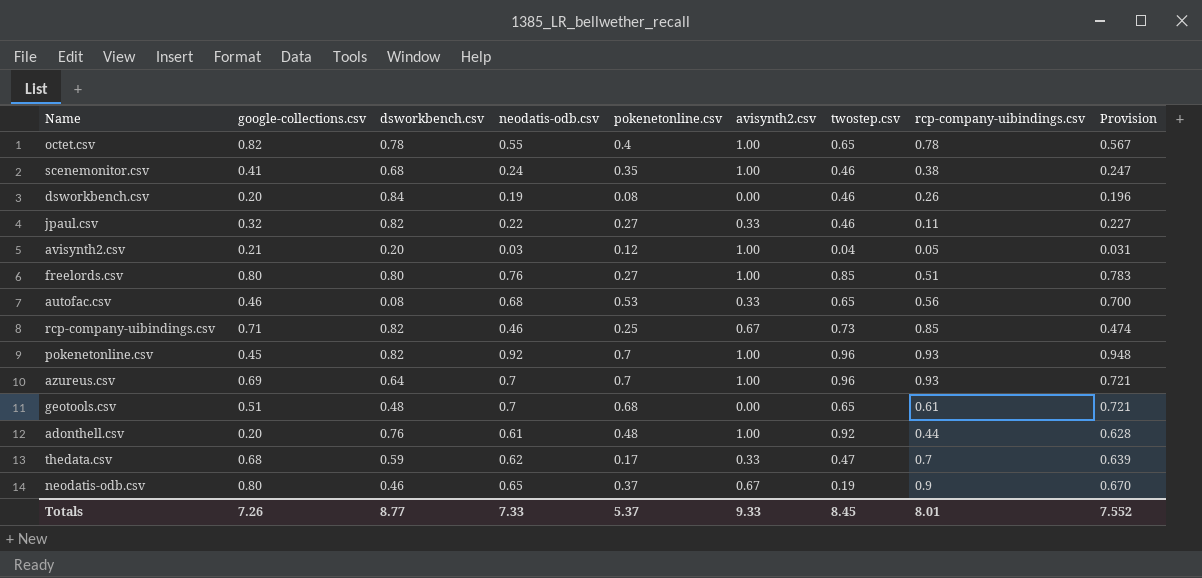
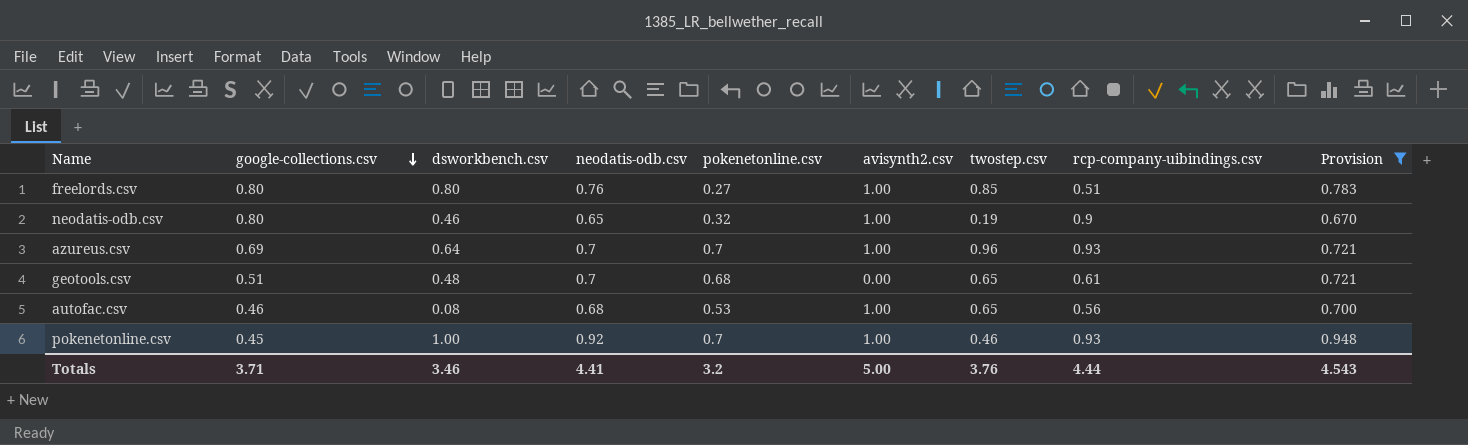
filter: none -> Provision >= 0.670
row order: none -> google-collections.csv descending
neodatis-odb.csv | pokenetonline.csv: 0.37 -> 0.32
neodatis-odb.csv | avisynth2.csv: 0.67 -> 1.00
autofac.csv | avisynth2.csv: 0.33 -> 1.00
pokenetonline.csv | dsworkbench.csv: 0.82 -> 1.00
pokenetonline.csv | twostep.csv: 0.96 -> 0.46
Totals | google-collections.csv: 7.26 -> 3.71
Totals | dsworkbench.csv: 8.77 -> 3.46
Totals | neodatis-odb.csv: 7.33 -> 4.41
Totals | pokenetonline.csv: 5.37 -> 3.2
Totals | avisynth2.csv: 9.33 -> 5.00
Totals | twostep.csv: 8.45 -> 3.76
Totals | rcp-company-uibindings.csv: 8.01 -> 4.44
Totals | Provision: 7.552 -> 4.543

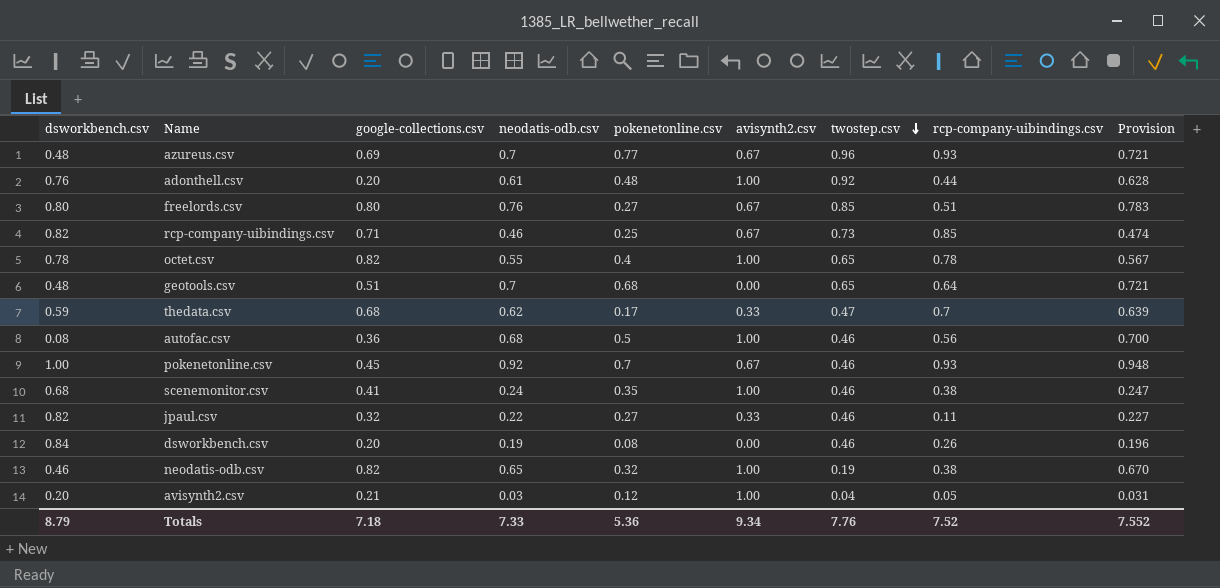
filter: Provision >= 0.670 -> none
row order: google-collections.csv descending -> twostep.csv descending
column dsworkbench.csv | position: 3 -> 1
azureus.csv | dsworkbench.csv: 0.64 -> 0.48
azureus.csv | pokenetonline.csv: 0.7 -> 0.77
azureus.csv | avisynth2.csv: 1.00 -> 0.67
freelords.csv | avisynth2.csv: 1.00 -> 0.67
geotools.csv | rcp-company-uibindings.csv: 0.61 -> 0.64
autofac.csv | google-collections.csv: 0.46 -> 0.36
autofac.csv | pokenetonline.csv: 0.53 -> 0.5
autofac.csv | twostep.csv: 0.65 -> 0.46
pokenetonline.csv | avisynth2.csv: 1.00 -> 0.67
neodatis-odb.csv | google-collections.csv: 0.80 -> 0.82
neodatis-odb.csv | rcp-company-uibindings.csv: 0.9 -> 0.38
Totals | dsworkbench.csv: 3.46 -> 8.79
Totals | google-collections.csv: 3.71 -> 7.18
Totals | neodatis-odb.csv: 4.41 -> 7.33
Totals | pokenetonline.csv: 3.2 -> 5.36
Totals | avisynth2.csv: 5.00 -> 9.34
Totals | twostep.csv: 3.76 -> 7.76
Totals | rcp-company-uibindings.csv: 4.44 -> 7.52
Totals | Provision: 4.543 -> 7.552

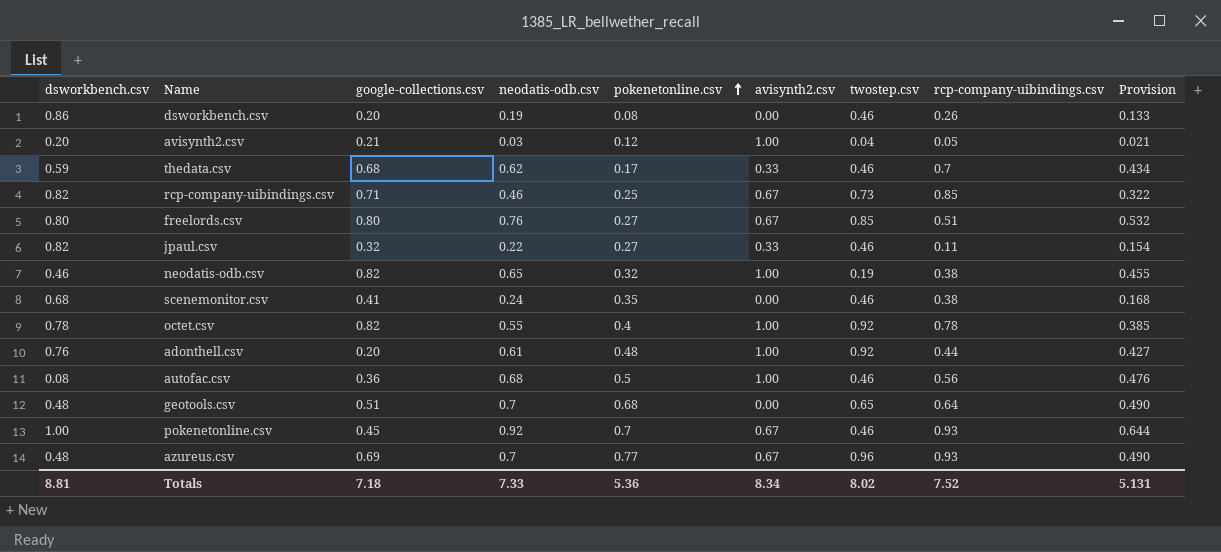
row order: twostep.csv descending -> pokenetonline.csv ascending
column Provision | formula: [neodatis-odb.csv] * 1.03 -> [neodatis-odb.csv] * 0.7
dsworkbench.csv | dsworkbench.csv: 0.84 -> 0.86
thedata.csv | twostep.csv: 0.47 -> 0.46
scenemonitor.csv | avisynth2.csv: 1.00 -> 0.00
octet.csv | twostep.csv: 0.65 -> 0.92
Totals | dsworkbench.csv: 8.79 -> 8.81
Totals | avisynth2.csv: 9.34 -> 8.34
Totals | twostep.csv: 7.76 -> 8.02
Totals | Provision: 7.552 -> 5.131

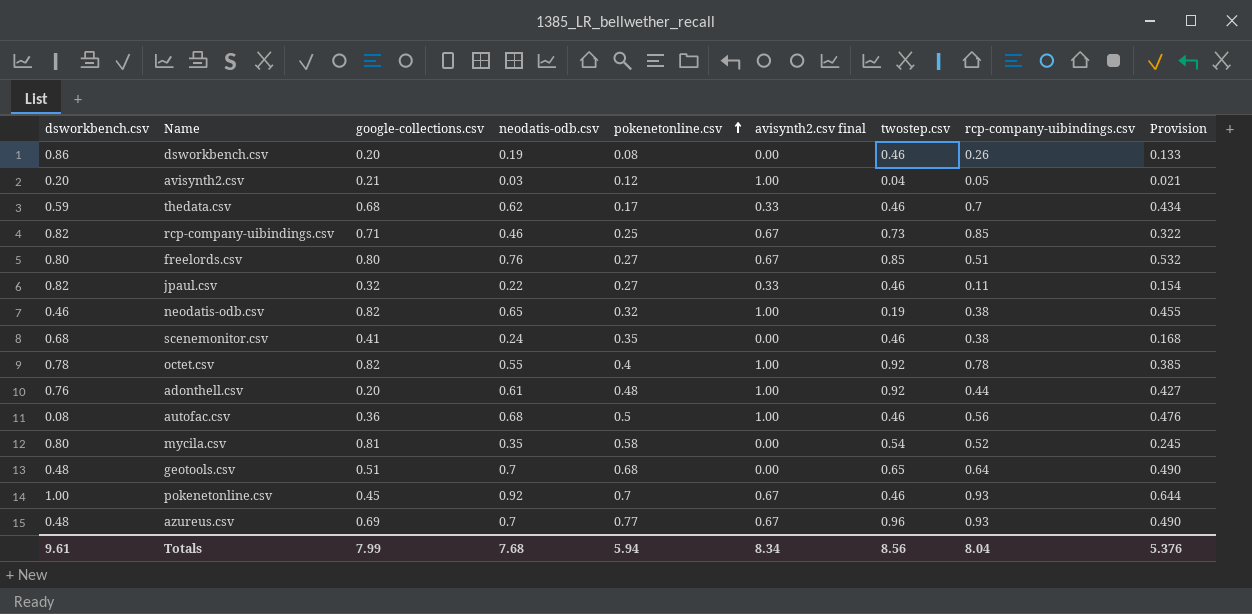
column name: avisynth2.csv -> avisynth2.csv final
row mycila.csv: none -> 0.80 | 0.81 | 0.35 | 0.58 | 0.00 | 0.54 | 0.52 | 0.245
Totals | dsworkbench.csv: 8.81 -> 9.61
Totals | google-collections.csv: 7.18 -> 7.99
Totals | neodatis-odb.csv: 7.33 -> 7.68
Totals | pokenetonline.csv: 5.36 -> 5.94
Totals | twostep.csv: 8.02 -> 8.56
Totals | rcp-company-uibindings.csv: 7.52 -> 8.04
Totals | Provision: 5.131 -> 5.376

